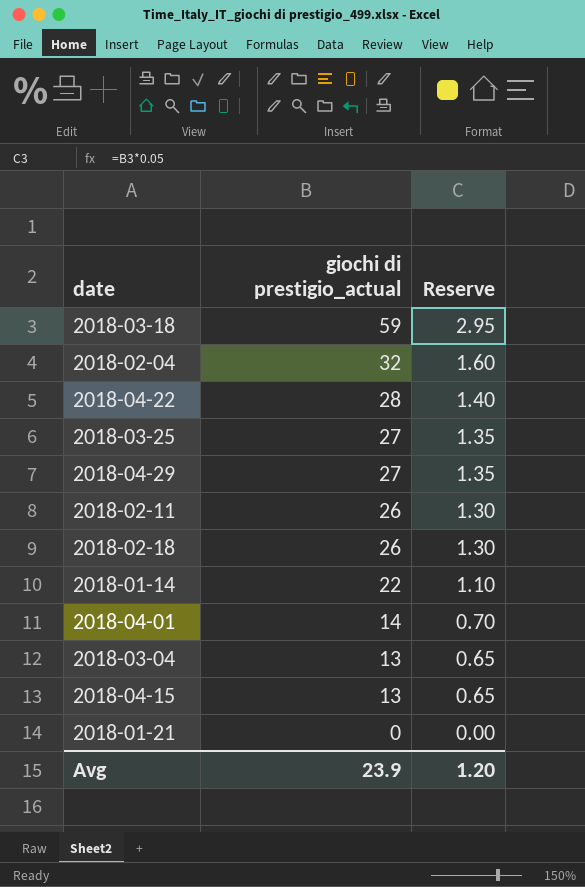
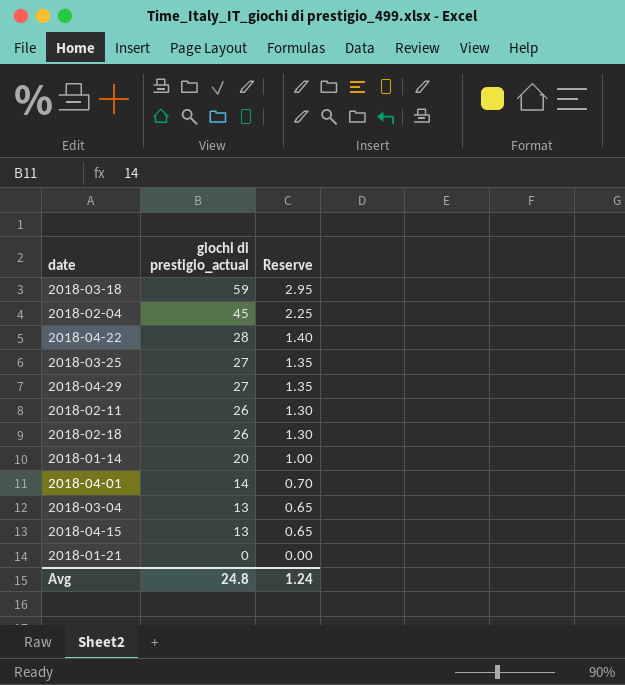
2018-02-04 | giochi di prestigio_actual: 32 -> 45
2018-02-04 | Reserve: 1.60 -> 2.25
2018-01-14 | giochi di prestigio_actual: 22 -> 20
2018-01-14 | Reserve: 1.10 -> 1.00
Avg | giochi di prestigio_actual: 23.9 -> 24.8
Avg | Reserve: 1.20 -> 1.24

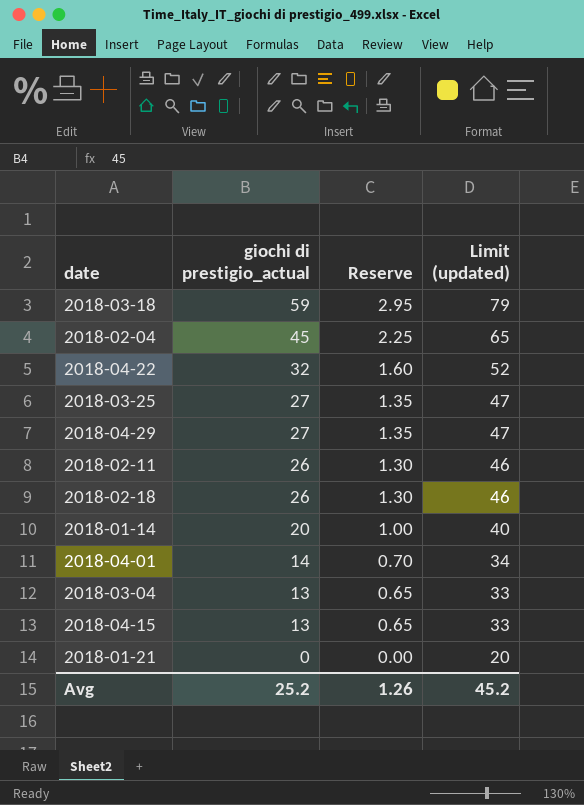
column Limit (updated) | formula: none -> [giochi di prestigio_actual] + 20
2018-04-22 | giochi di prestigio_actual: 28 -> 32
2018-04-22 | Reserve: 1.40 -> 1.60
Avg | giochi di prestigio_actual: 24.8 -> 25.2
Avg | Reserve: 1.24 -> 1.26

